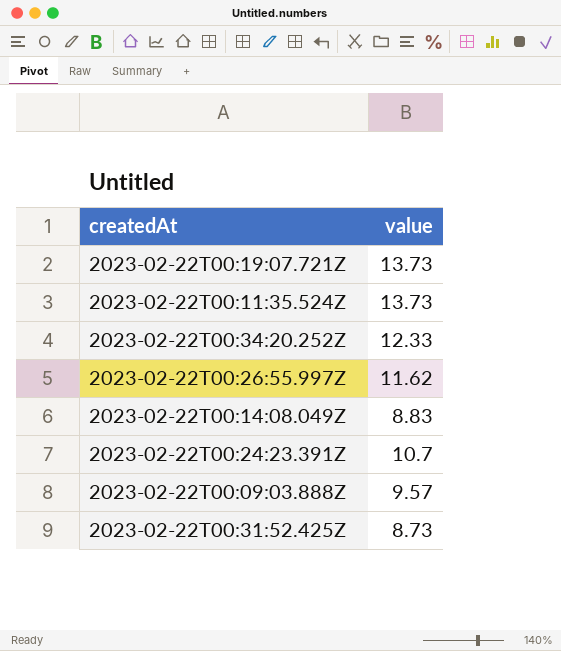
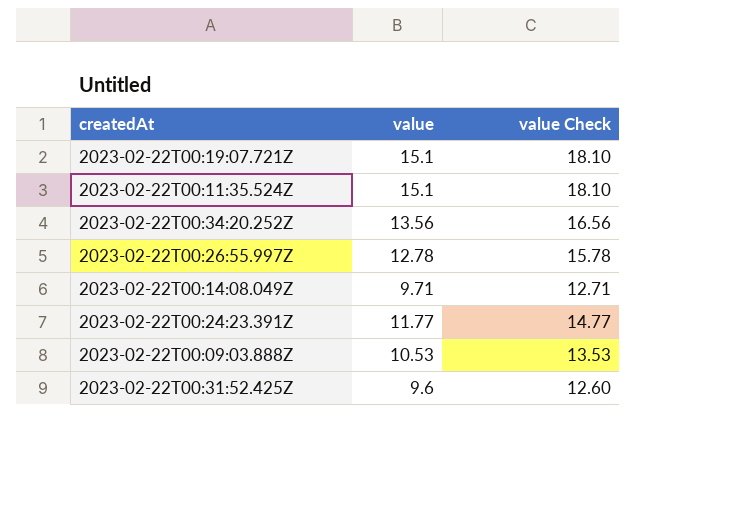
column value Check | formula: none -> [value] + 3
2023-02-22T00:19:07.721Z | value: 13.73 -> 15.1
2023-02-22T00:11:35.524Z | value: 13.73 -> 15.1
2023-02-22T00:34:20.252Z | value: 12.33 -> 13.56
2023-02-22T00:26:55.997Z | value: 11.62 -> 12.78
2023-02-22T00:14:08.049Z | value: 8.83 -> 9.71
2023-02-22T00:24:23.391Z | value: 10.7 -> 11.77
2023-02-22T00:09:03.888Z | value: 9.57 -> 10.53
2023-02-22T00:31:52.425Z | value: 8.73 -> 9.6

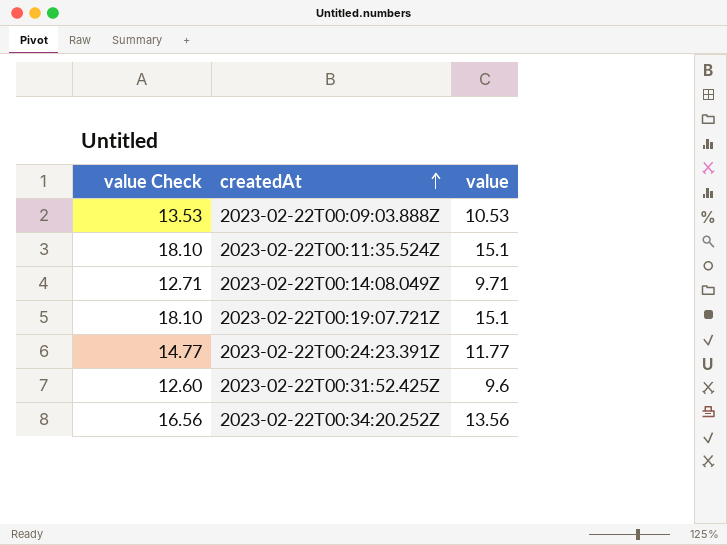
row order: none -> createdAt ascending
column value Check | position: 3 -> 1
row 2023-02-22T00:26:55.997Z: 12.78 | 15.78 -> none

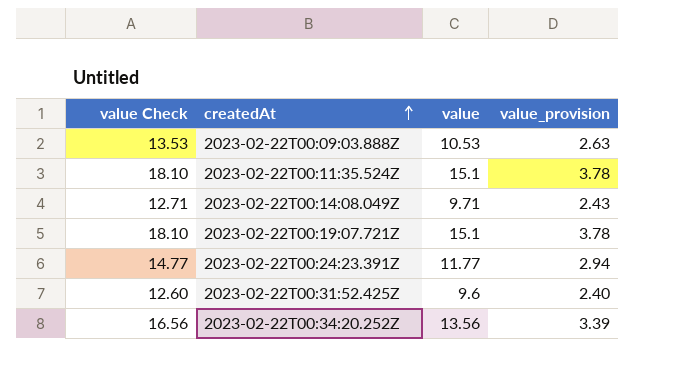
column value_provision | formula: none -> [value] * 0.25

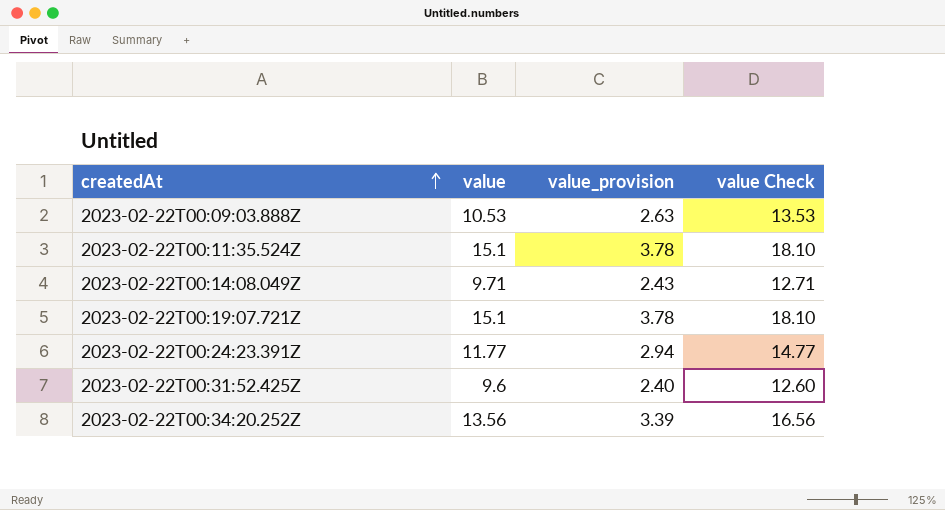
column value Check | position: 1 -> 4

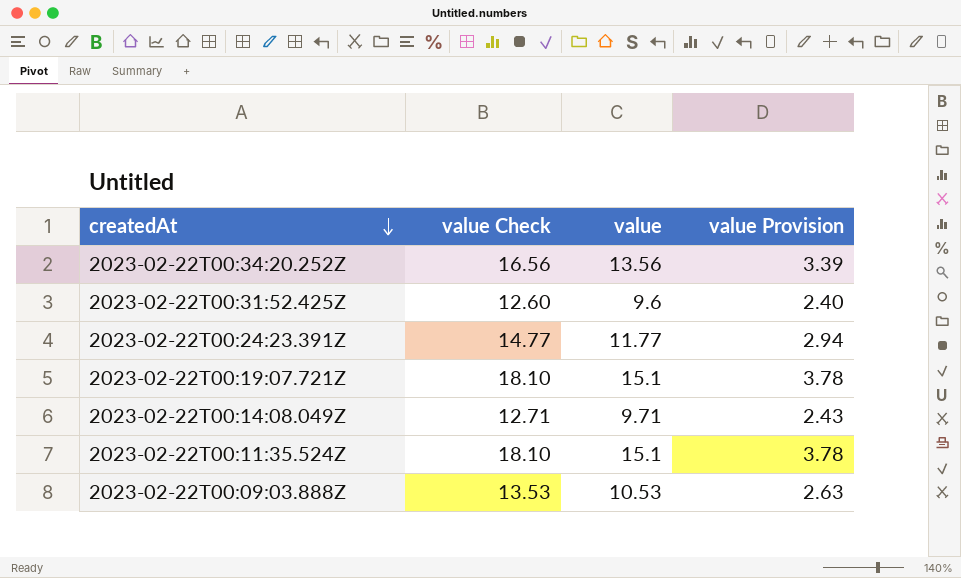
row order: createdAt ascending -> createdAt descending
column value Check | position: 4 -> 2
column name: value_provision -> value Provision

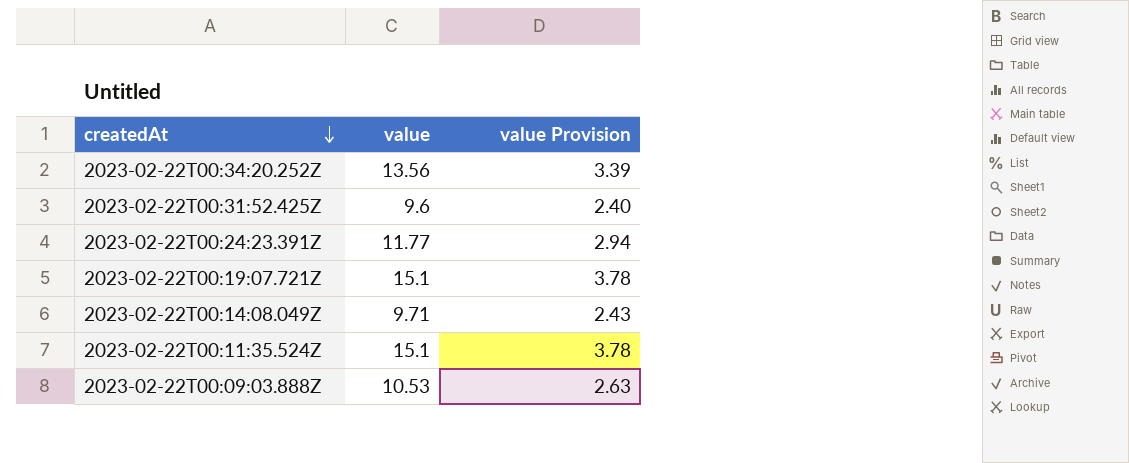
column value Check | formula: [value] + 3 -> none

